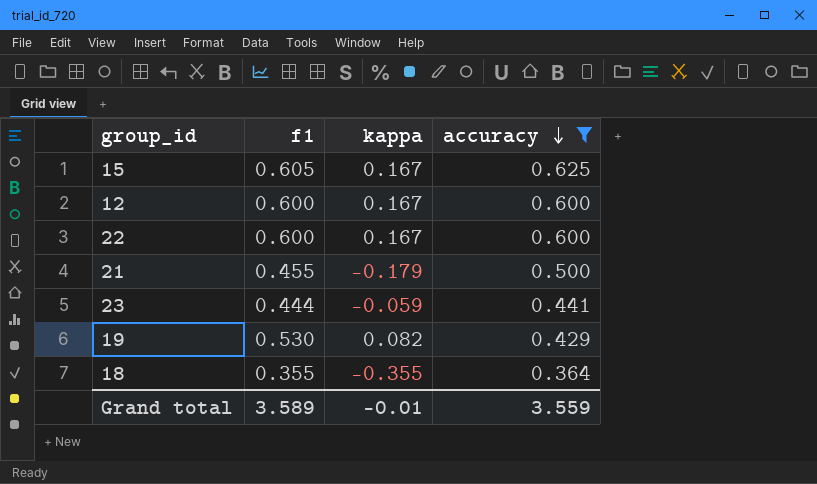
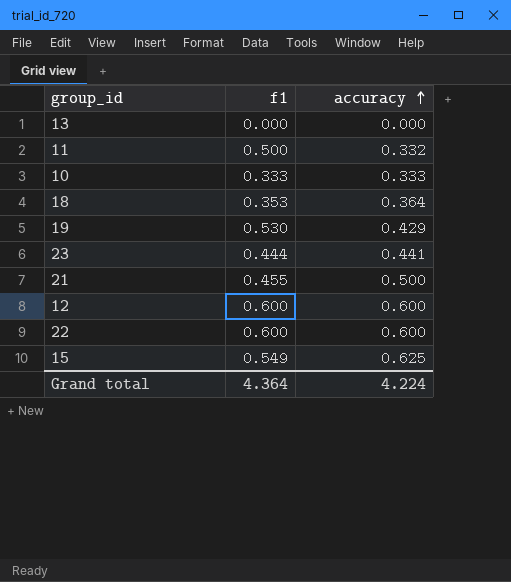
filter: accuracy >= 0.364 -> none
row order: accuracy descending -> accuracy ascending
column kappa | position: 3 -> none
18 | f1: 0.355 -> 0.353
15 | f1: 0.605 -> 0.549
Grand total | f1: 3.589 -> 4.364
Grand total | accuracy: 3.559 -> 4.224

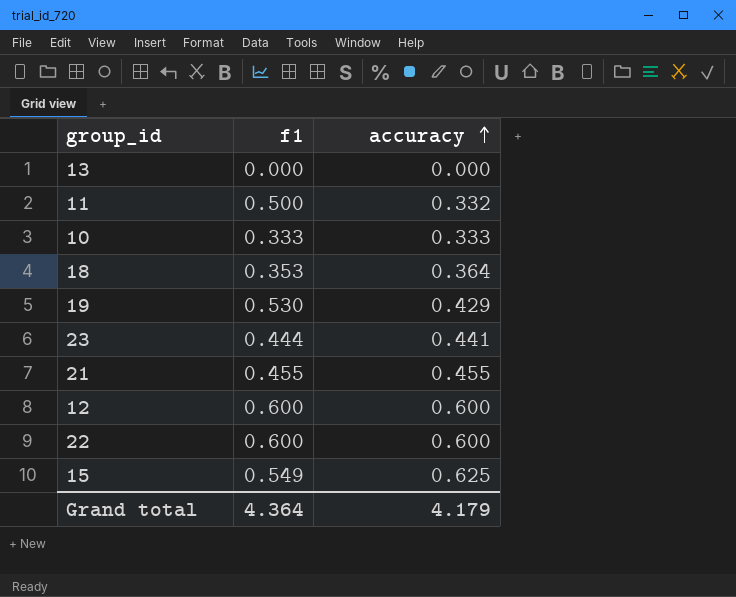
21 | accuracy: 0.500 -> 0.455
Grand total | accuracy: 4.224 -> 4.179

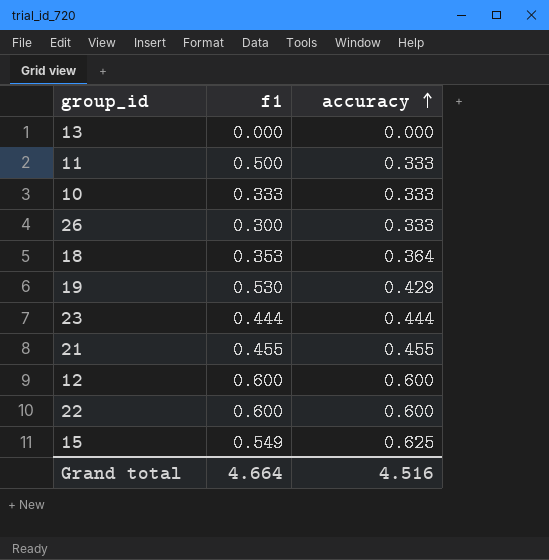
11 | accuracy: 0.332 -> 0.333
row 26: none -> 0.300 | 0.333
23 | accuracy: 0.441 -> 0.444
Grand total | f1: 4.364 -> 4.664
Grand total | accuracy: 4.179 -> 4.516

